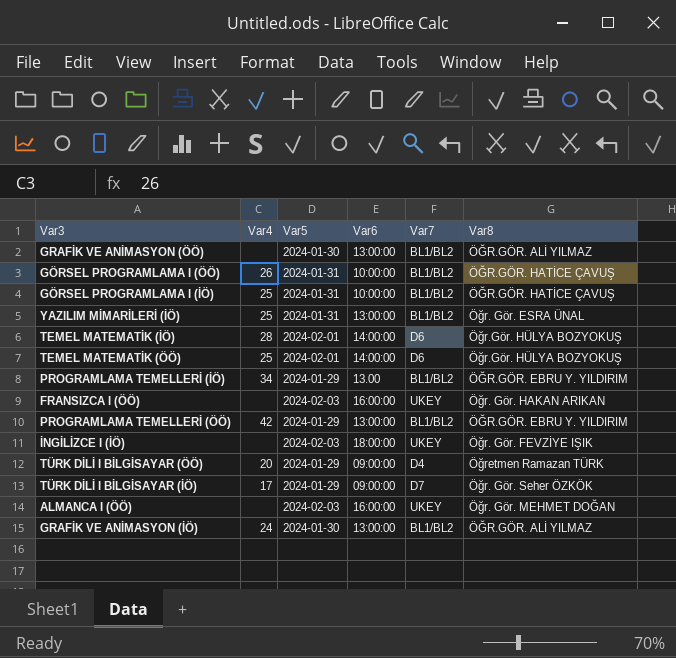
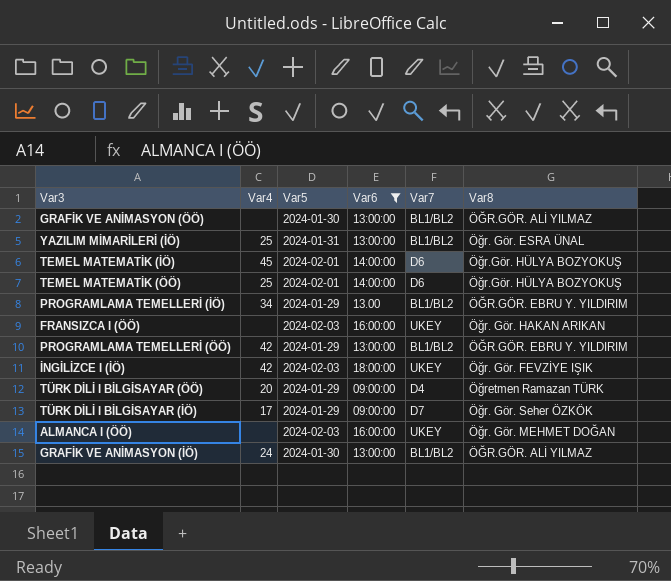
filter: none -> Var6 != 10:00:00
TEMEL MATEMATİK (İÖ) | Var4: 28 -> 45
İNGİLİZCE I (İÖ) | Var4: none -> 42

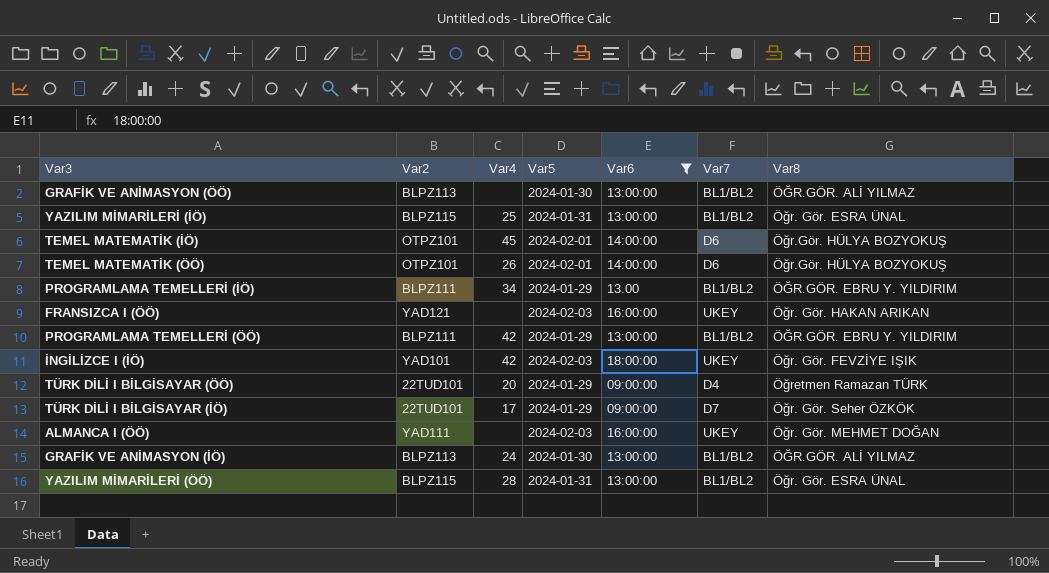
column Var2 | position: none -> 2
TEMEL MATEMATİK (ÖÖ) | Var4: 25 -> 26
row YAZILIM MİMARİLERİ (ÖÖ): none -> BLPZ115 | 28 | 2024-01-31 | 13:00:00 | BL1/BL2 | Öğr. Gör. ESRA ÜNAL

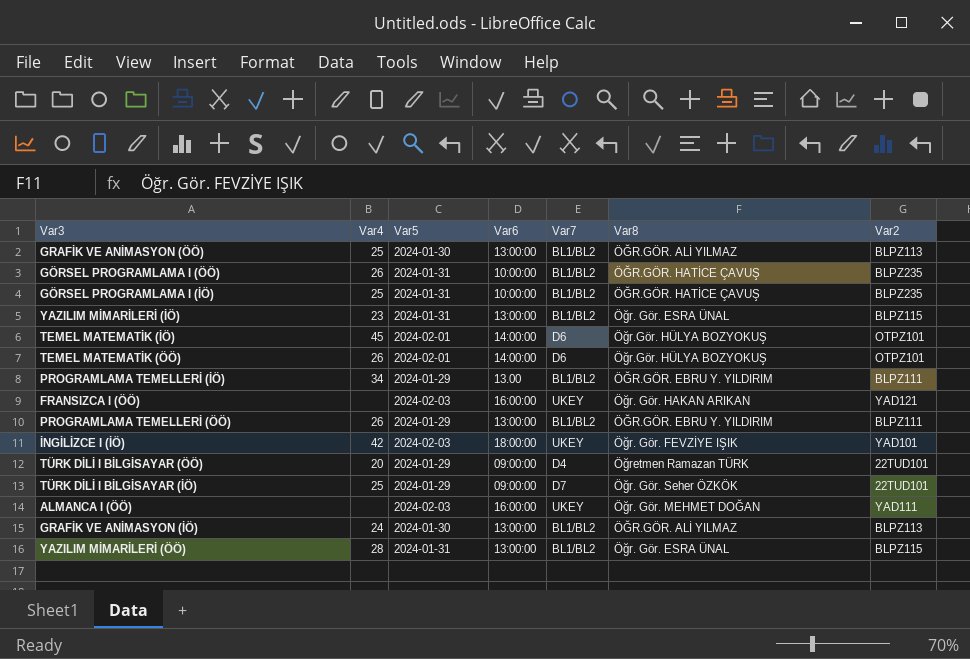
filter: Var6 != 10:00:00 -> none
column Var2 | position: 2 -> 7
GRAFİK VE ANİMASYON (ÖÖ) | Var4: none -> 25
YAZILIM MİMARİLERİ (İÖ) | Var4: 25 -> 23
PROGRAMLAMA TEMELLERİ (ÖÖ) | Var4: 42 -> 26
TÜRK DİLİ I BİLGİSAYAR (İÖ) | Var4: 17 -> 25

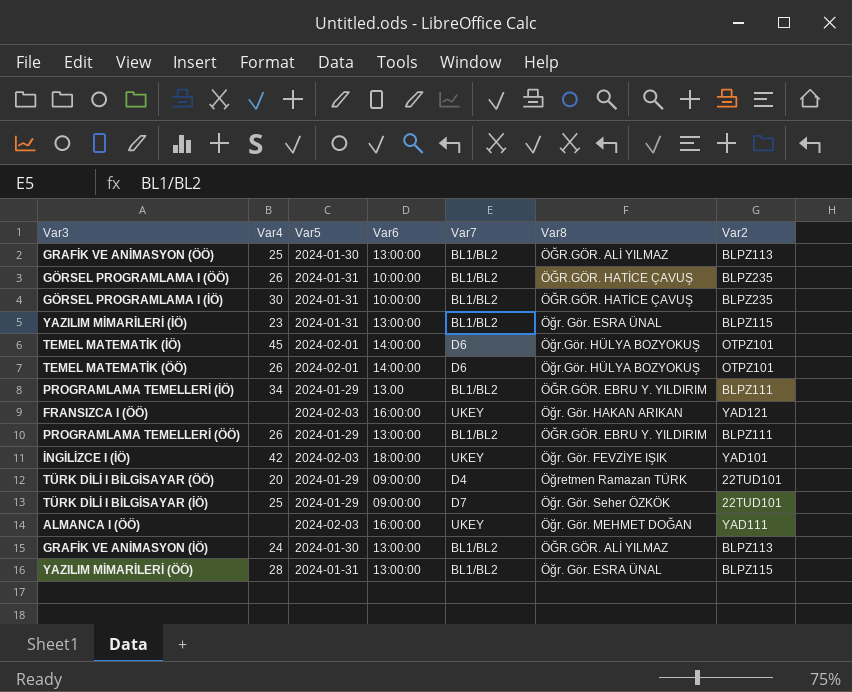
GÖRSEL PROGRAMLAMA I (İÖ) | Var4: 25 -> 30

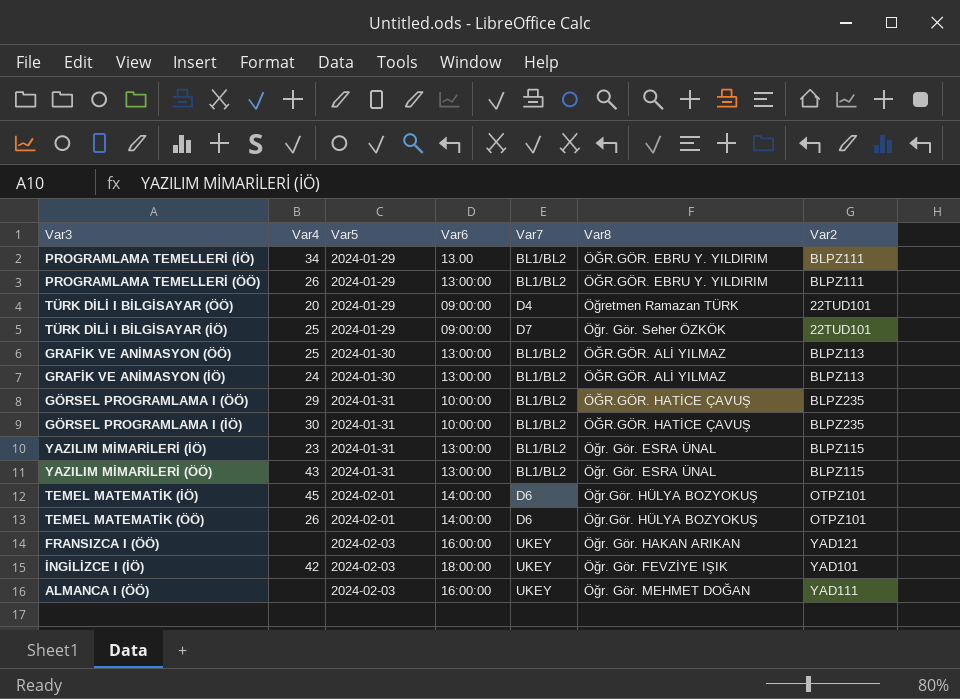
row order: none -> Var5 ascending
GÖRSEL PROGRAMLAMA I (ÖÖ) | Var4: 26 -> 29
YAZILIM MİMARİLERİ (ÖÖ) | Var4: 28 -> 43

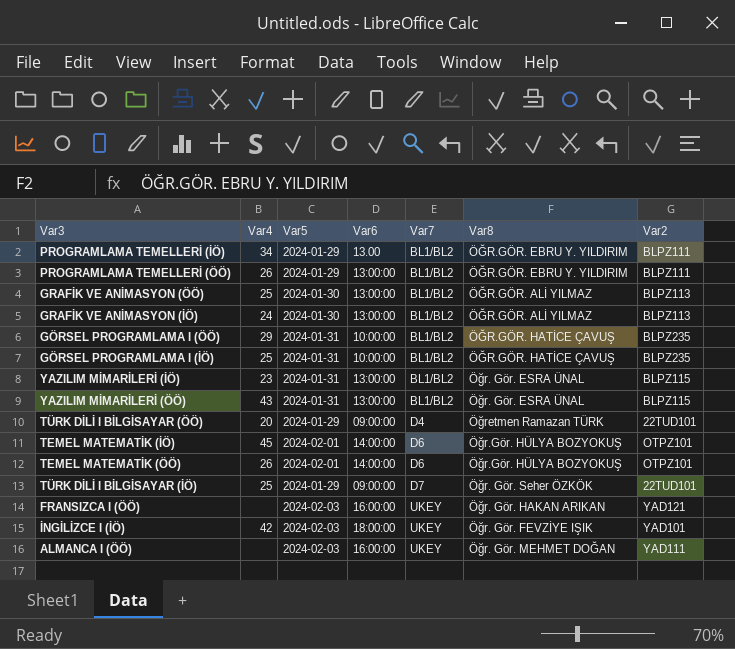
row order: Var5 ascending -> Var7 ascending
GÖRSEL PROGRAMLAMA I (İÖ) | Var4: 30 -> 25

